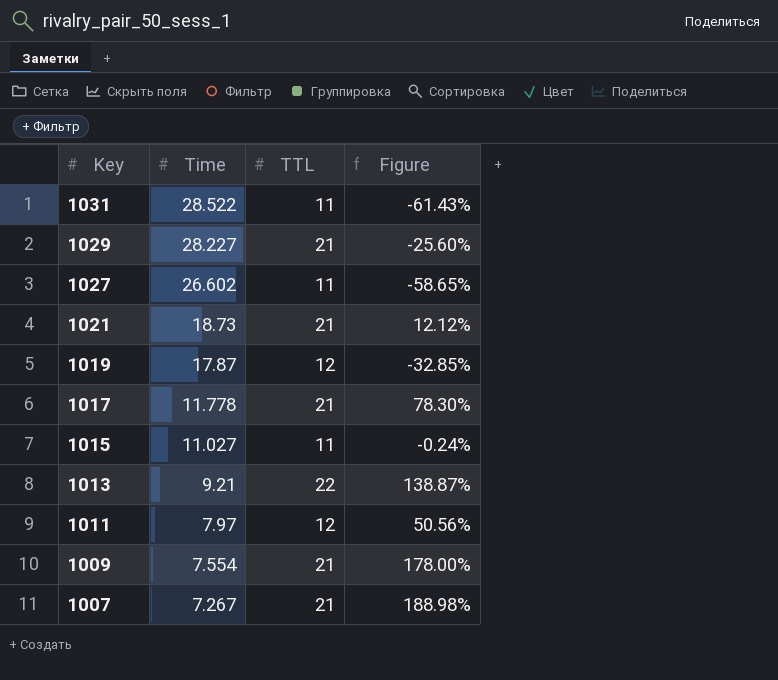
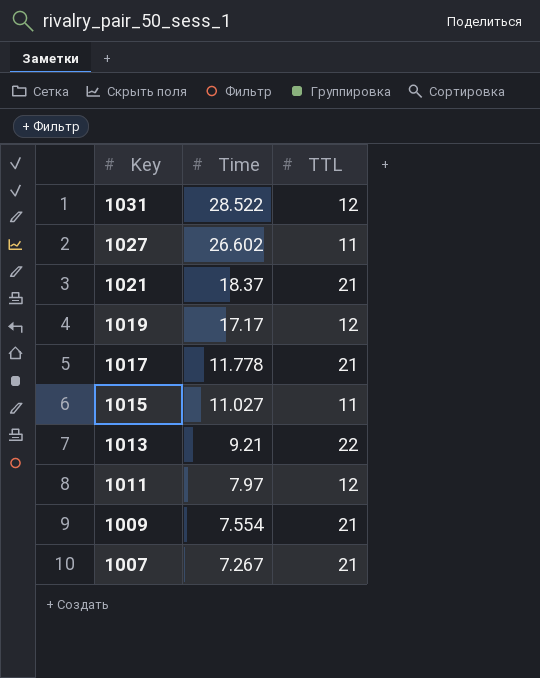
column Figure | formula: ([TTL] - [Time]) / [Time] -> none
row 1029: 28.227 | 21 | -25.60% -> none
1031 | TTL: 11 -> 12
1021 | Time: 18.73 -> 18.37
1019 | Time: 17.87 -> 17.17

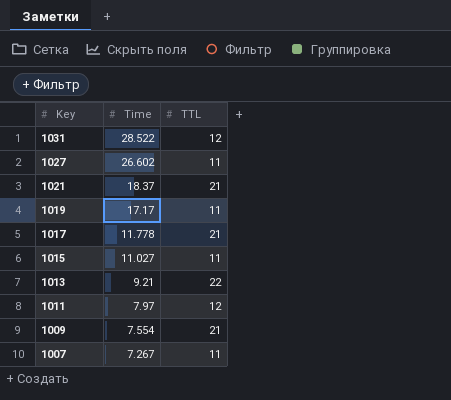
1019 | TTL: 12 -> 11
1007 | TTL: 21 -> 11

